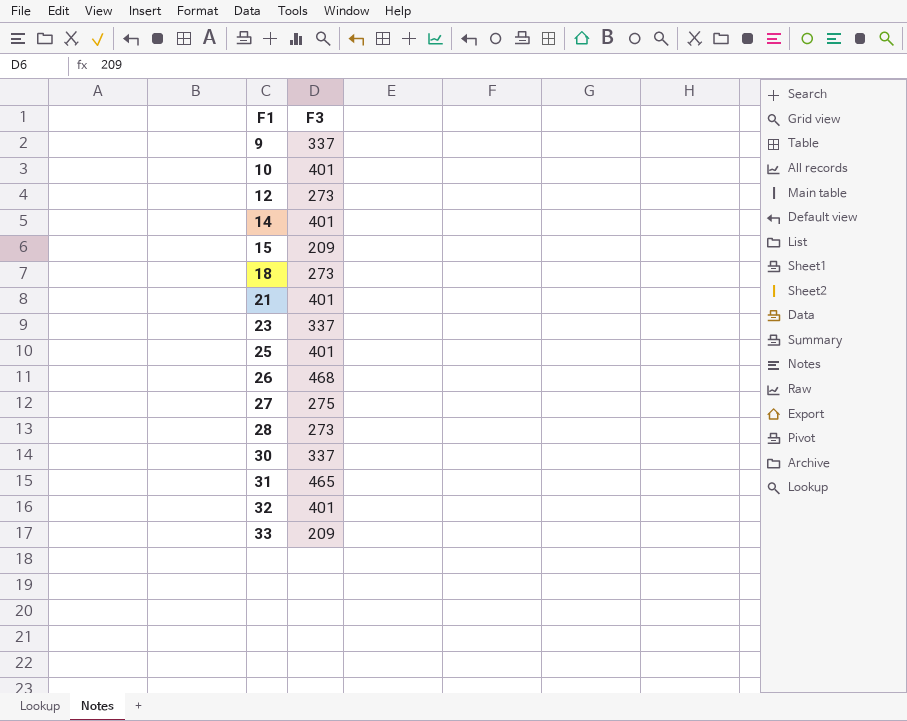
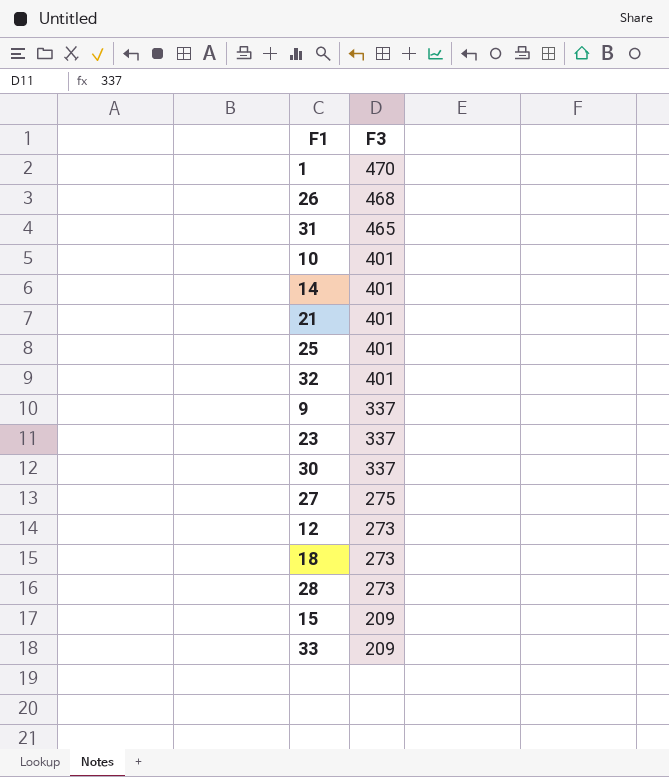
row order: F1 ascending -> F3 descending
row 1: none -> 470

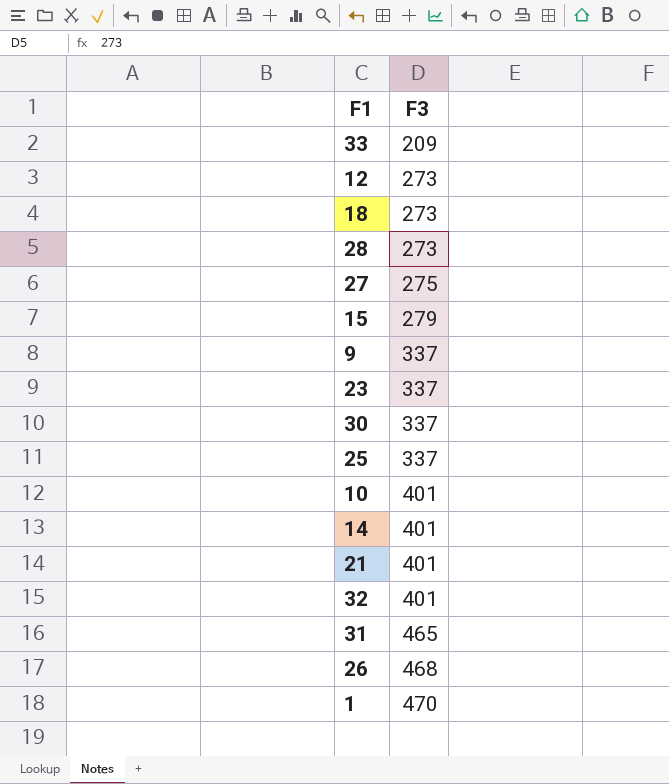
row order: F3 descending -> F3 ascending
15 | F3: 209 -> 279
25 | F3: 401 -> 337

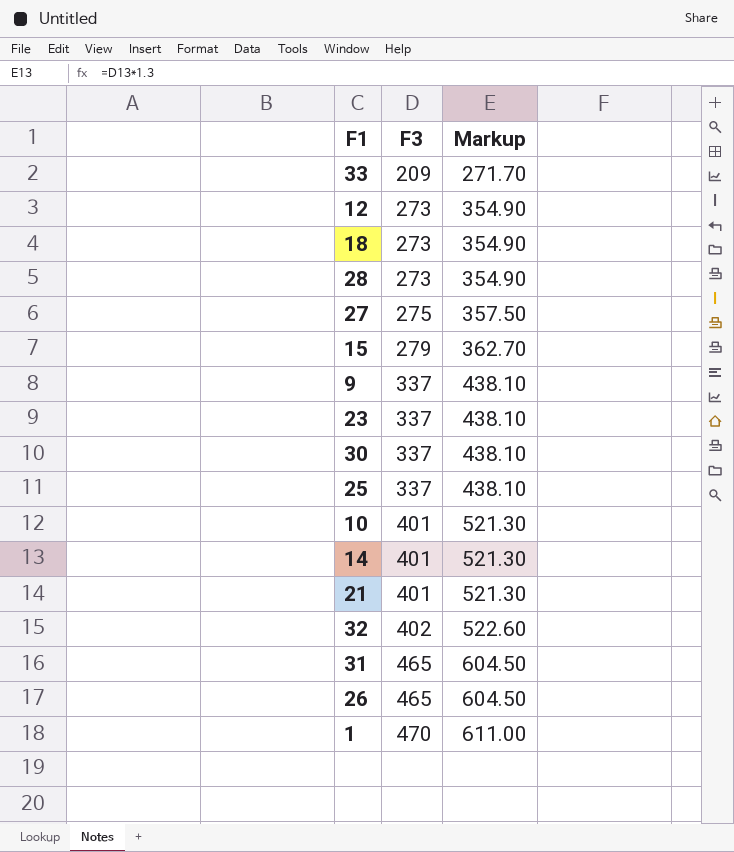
column Markup | formula: none -> [F3] * 1.3
32 | F3: 401 -> 402
26 | F3: 468 -> 465

